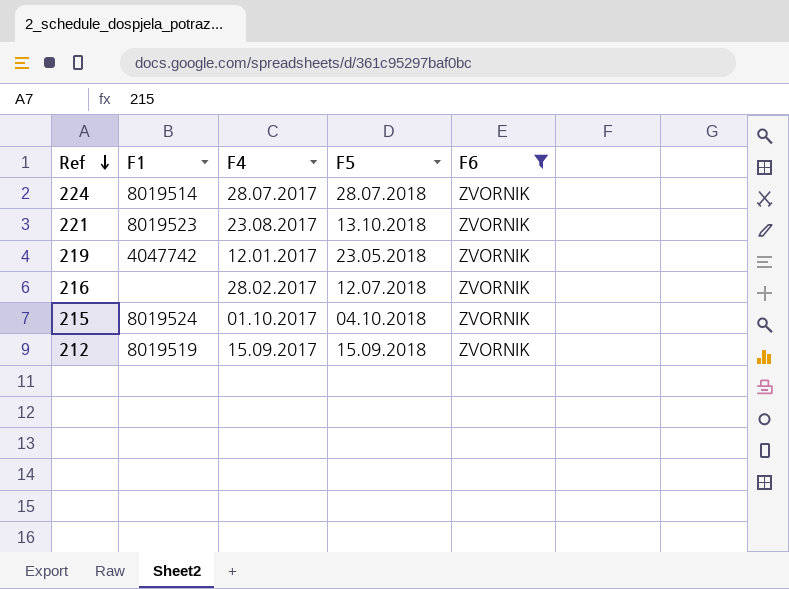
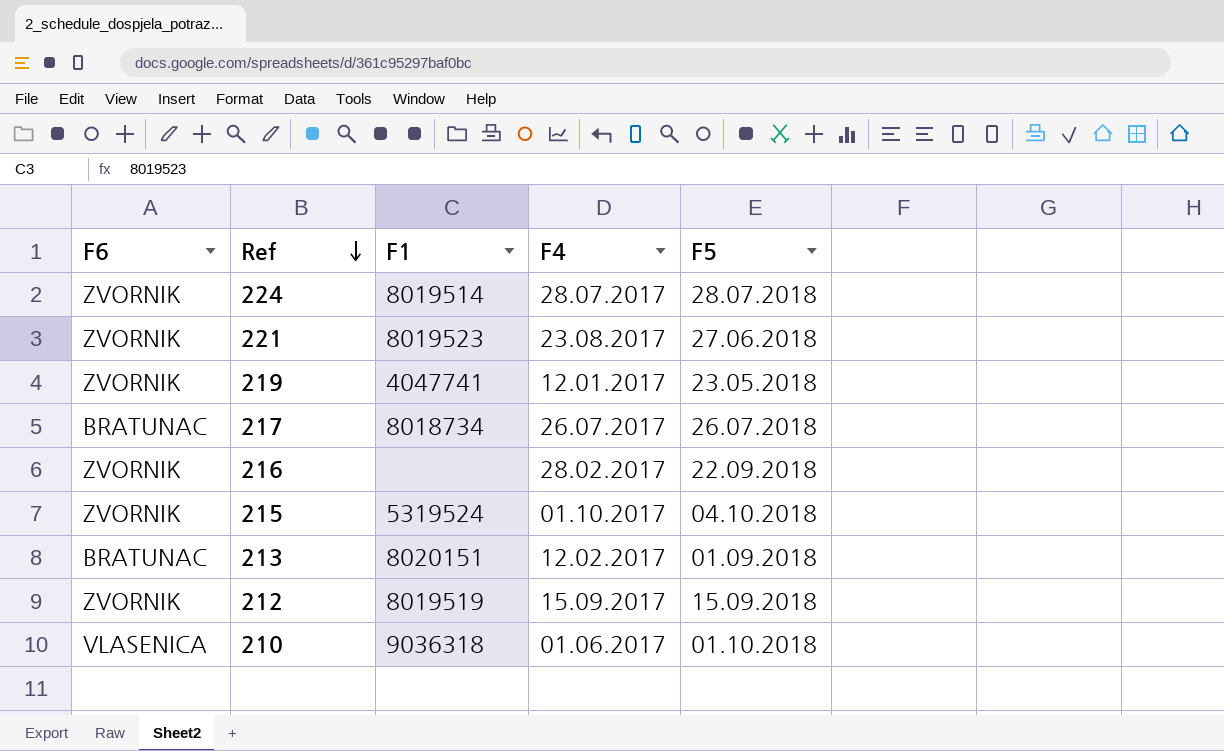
filter: F6 = ZVORNIK -> none
column F6 | position: 5 -> 1
221 | F5: 13.10.2018 -> 27.06.2018
219 | F1: 4047742 -> 4047741
216 | F5: 12.07.2018 -> 22.09.2018
215 | F1: 8019524 -> 5319524

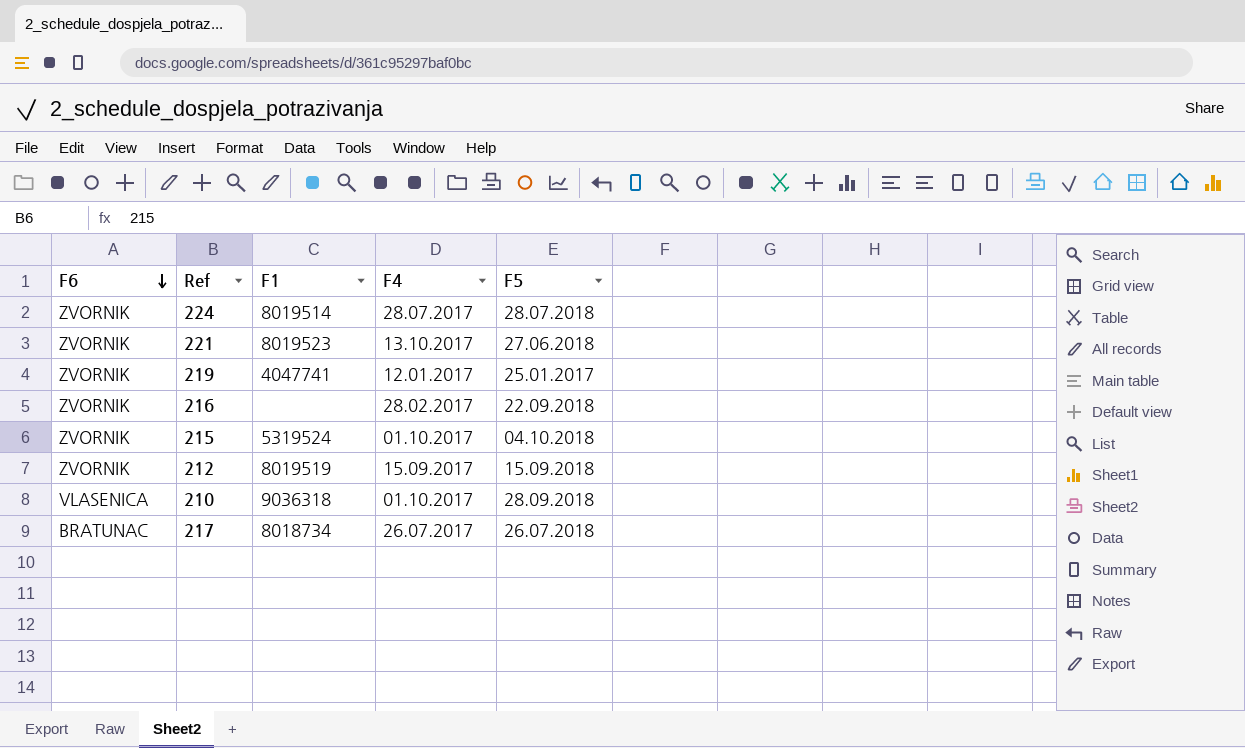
row order: Ref descending -> F6 descending
row 213: BRATUNAC | 8020151 | 12.02.2017 | 01.09.2018 -> none
221 | F4: 23.08.2017 -> 13.10.2017
219 | F5: 23.05.2018 -> 25.01.2017
210 | F4: 01.06.2017 -> 01.10.2017
210 | F5: 01.10.2018 -> 28.09.2018

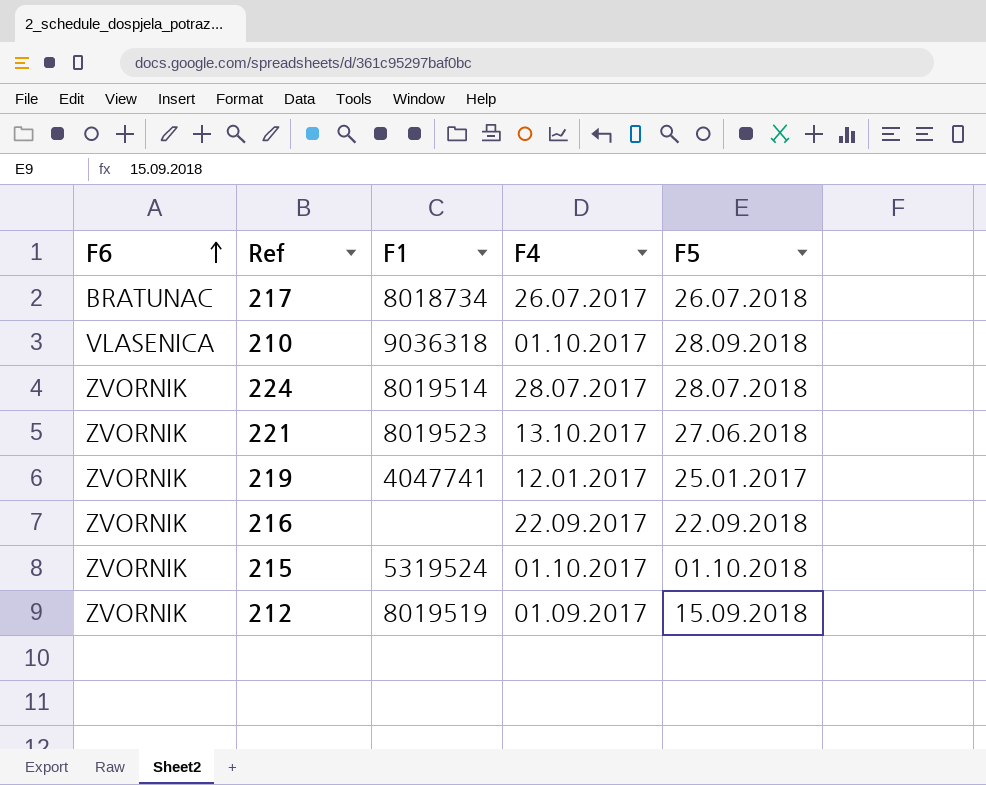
row order: F6 descending -> F6 ascending
216 | F4: 28.02.2017 -> 22.09.2017
215 | F5: 04.10.2018 -> 01.10.2018
212 | F4: 15.09.2017 -> 01.09.2017

